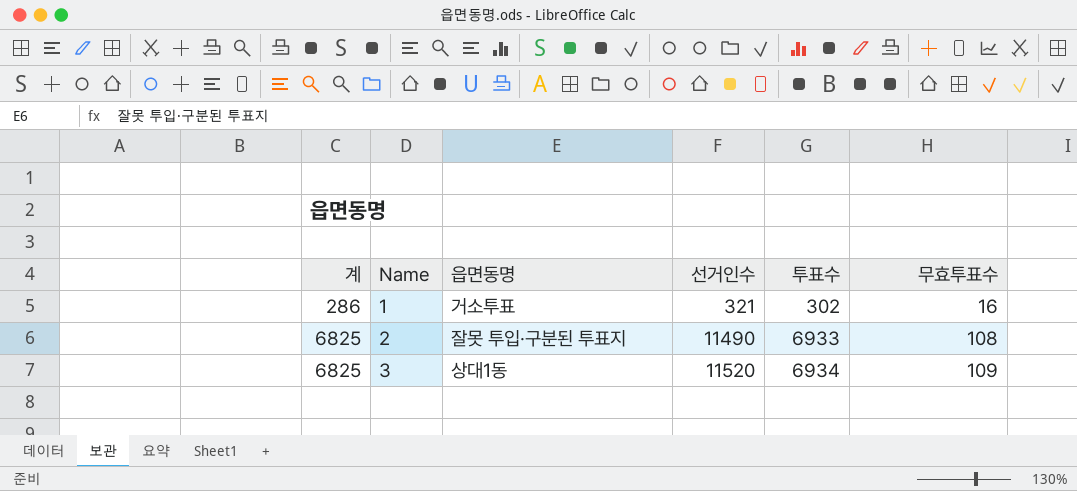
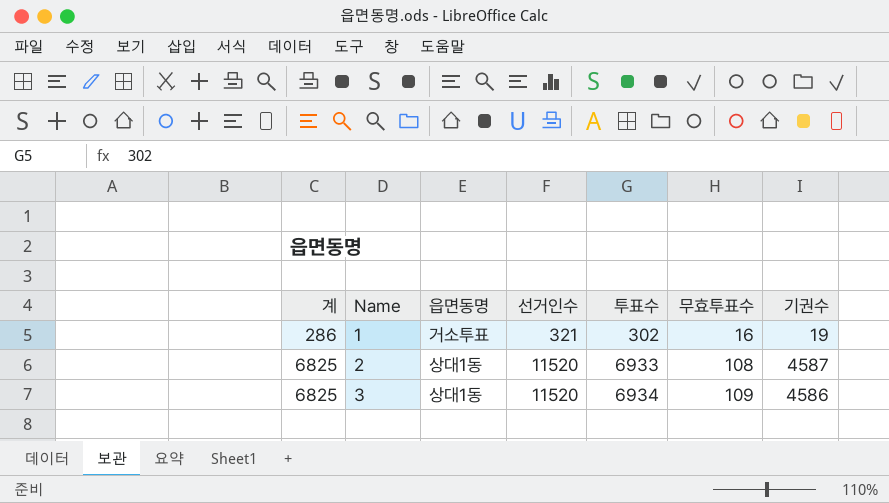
column 기권수 | formula: none -> [선거인수] - [투표수]
2 | 읍면동명: 잘못 투입·구분된 투표지 -> 상대1동
2 | 선거인수: 11490 -> 11520

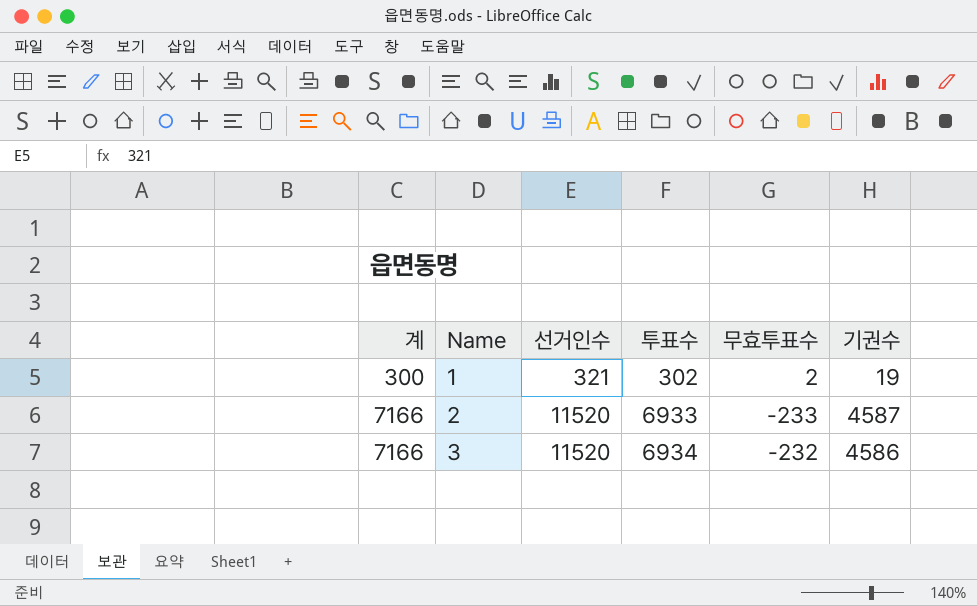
column 읍면동명 | position: 3 -> none
1 | 계: 286 -> 300
1 | 무효투표수: 16 -> 2
2 | 계: 6825 -> 7166
2 | 무효투표수: 108 -> -233
3 | 계: 6825 -> 7166
3 | 무효투표수: 109 -> -232

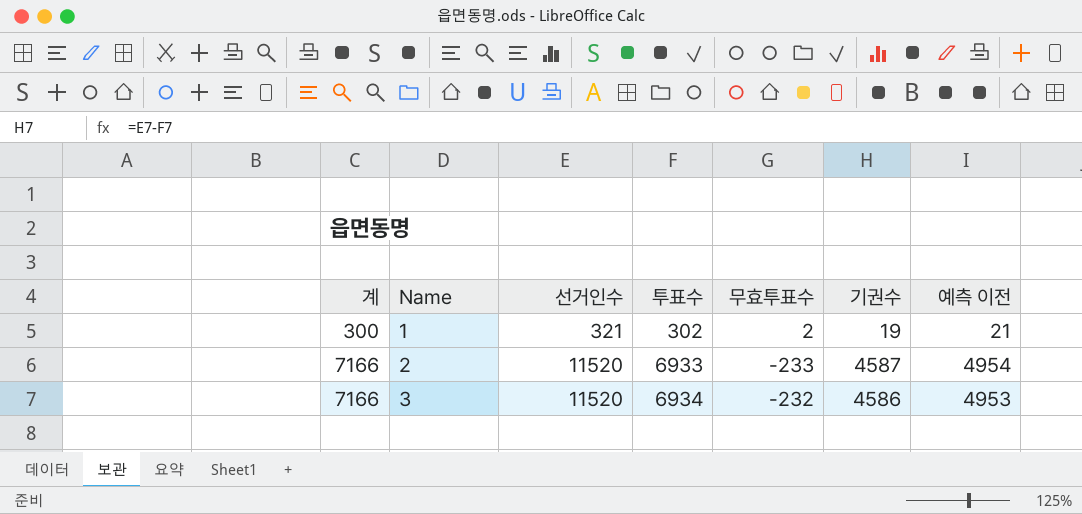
column 예측 이전 | formula: none -> [기권수] * 1.08

